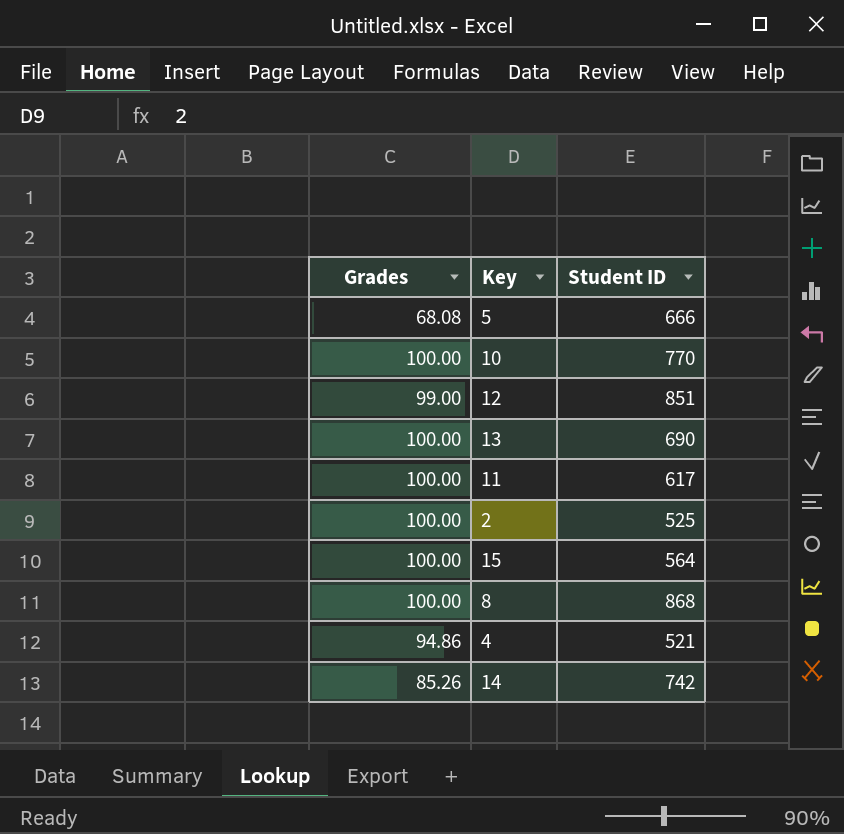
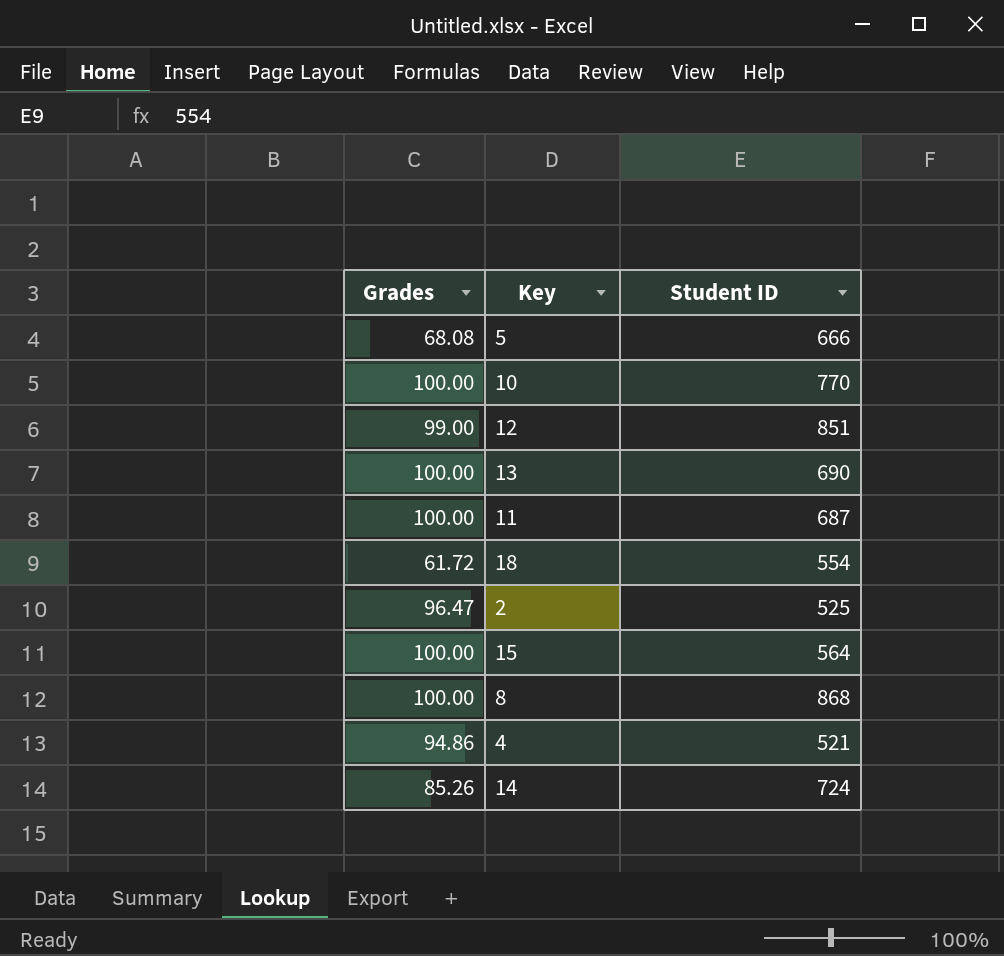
11 | Student ID: 617 -> 687
row 18: none -> 61.72 | 554
2 | Grades: 100.00 -> 96.47
14 | Student ID: 742 -> 724

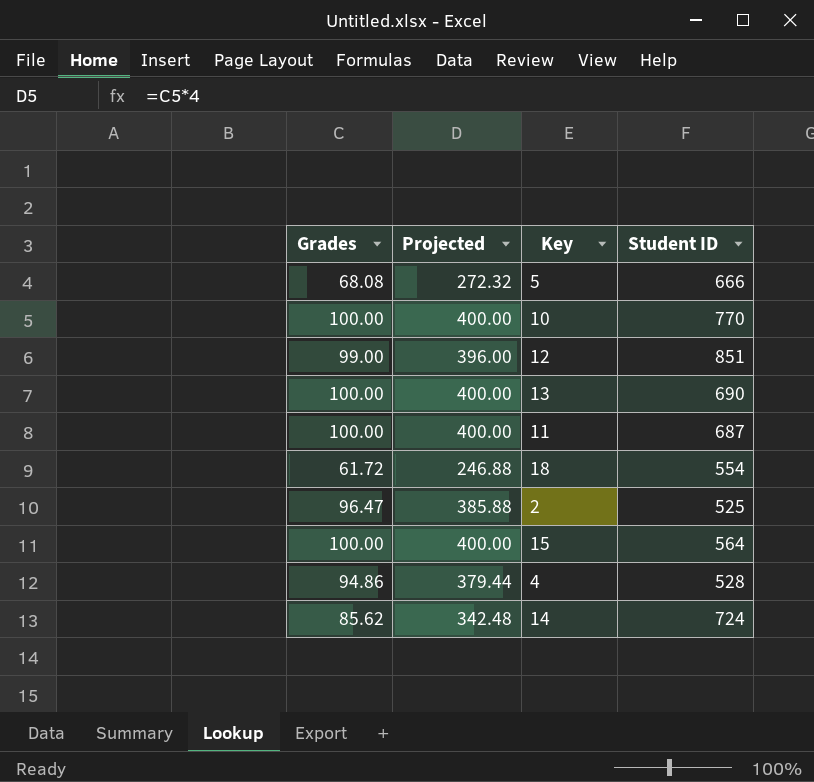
column Projected | formula: none -> [Grades] * 4
row 8: 100.00 | 868 -> none
4 | Student ID: 521 -> 528
14 | Grades: 85.26 -> 85.62

